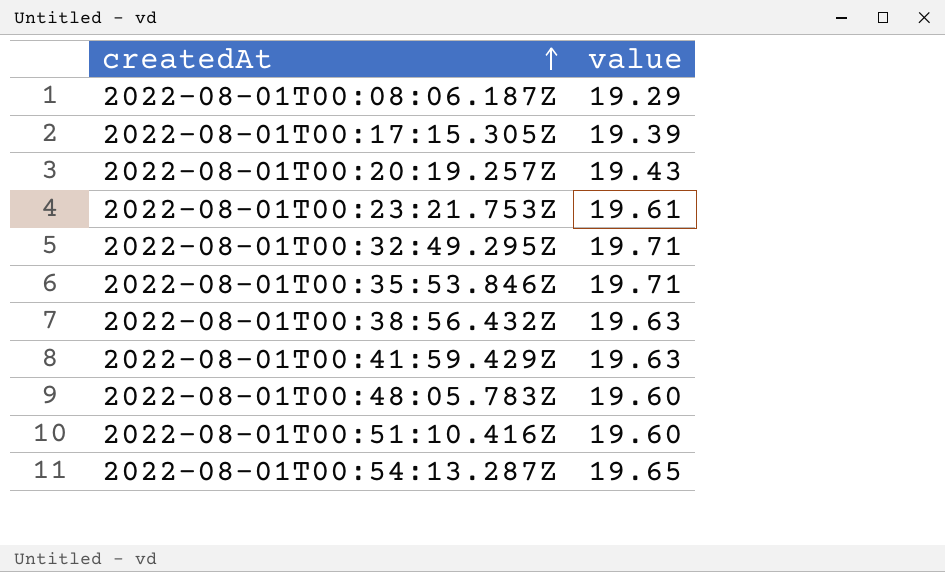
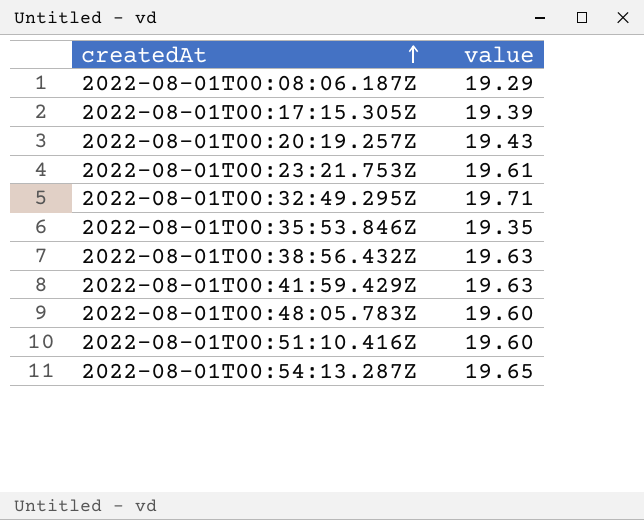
2022-08-01T00:35:53.846Z | value: 19.71 -> 19.35

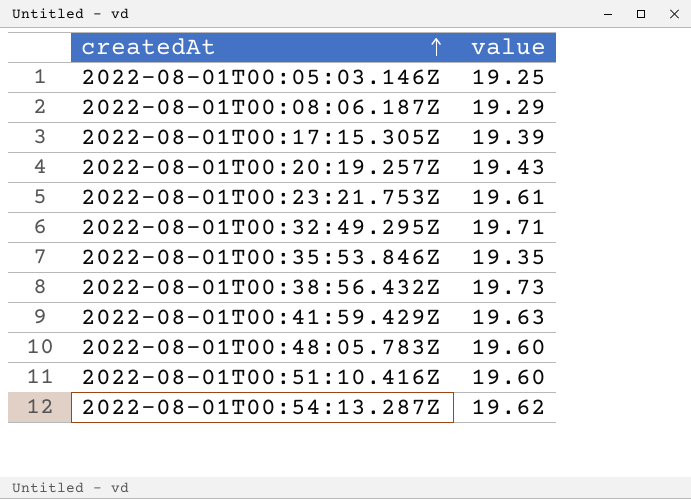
row 2022-08-01T00:05:03.146Z: none -> 19.25
2022-08-01T00:38:56.432Z | value: 19.63 -> 19.73
2022-08-01T00:54:13.287Z | value: 19.65 -> 19.62

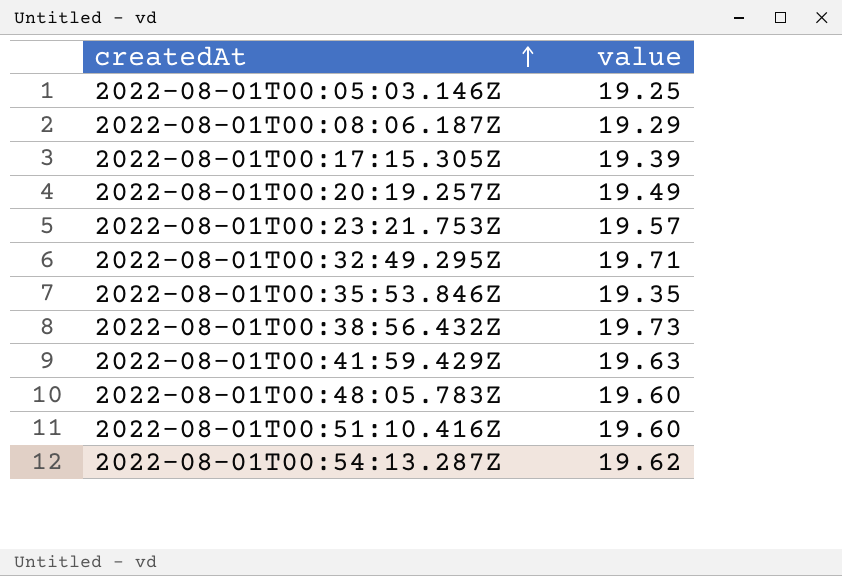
2022-08-01T00:20:19.257Z | value: 19.43 -> 19.49
2022-08-01T00:23:21.753Z | value: 19.61 -> 19.57

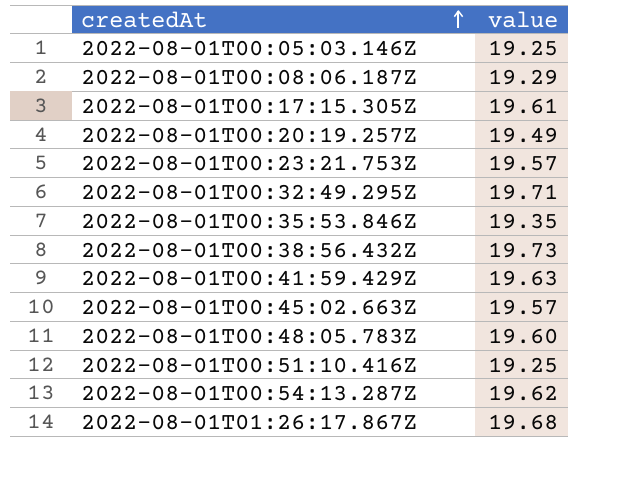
2022-08-01T00:17:15.305Z | value: 19.39 -> 19.61
row 2022-08-01T00:45:02.663Z: none -> 19.57
2022-08-01T00:51:10.416Z | value: 19.60 -> 19.25
row 2022-08-01T01:26:17.867Z: none -> 19.68

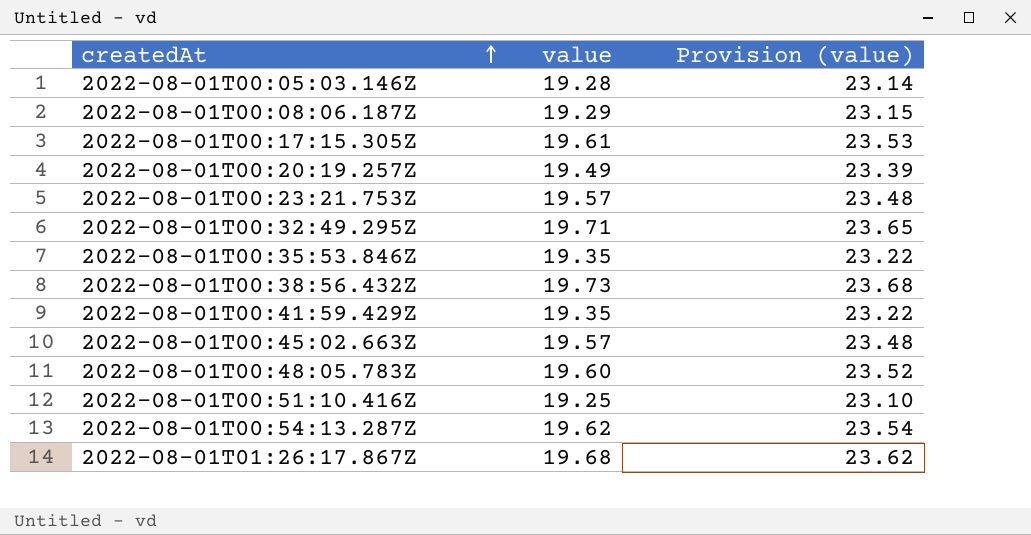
column Provision (value) | formula: none -> [value] * 1.2
2022-08-01T00:05:03.146Z | value: 19.25 -> 19.28
2022-08-01T00:41:59.429Z | value: 19.63 -> 19.35

